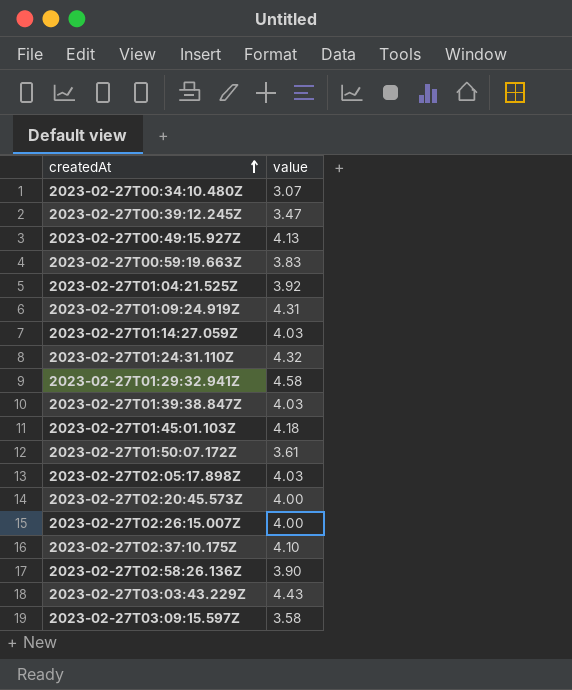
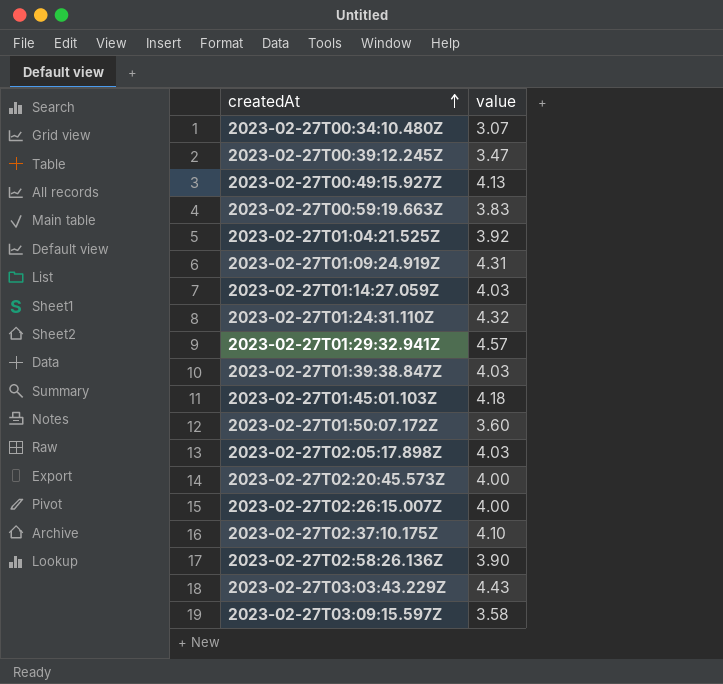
2023-02-27T01:29:32.941Z | value: 4.58 -> 4.57
2023-02-27T01:50:07.172Z | value: 3.61 -> 3.60

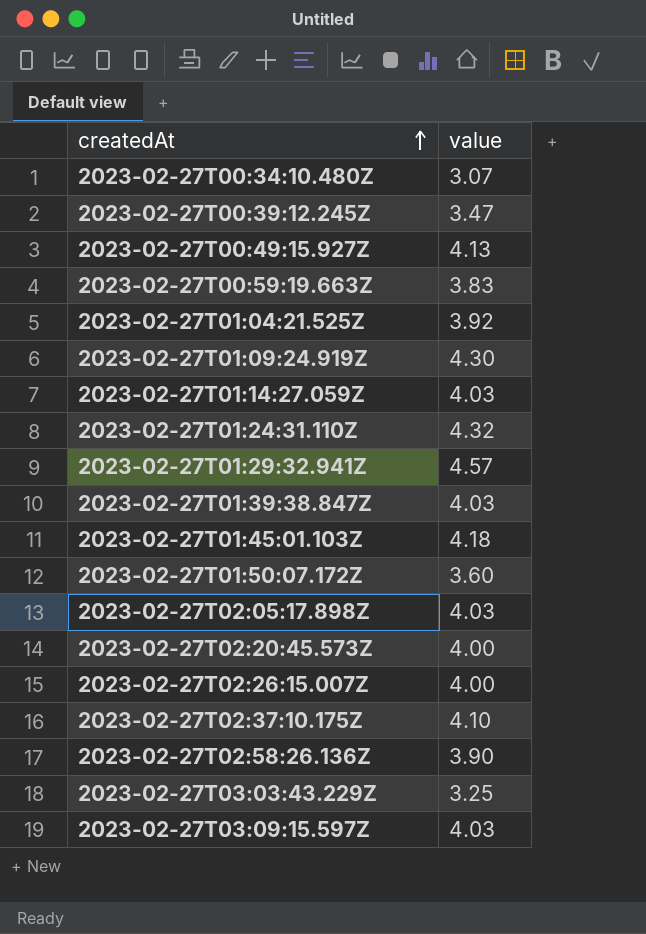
2023-02-27T01:09:24.919Z | value: 4.31 -> 4.30
2023-02-27T03:03:43.229Z | value: 4.43 -> 3.25
2023-02-27T03:09:15.597Z | value: 3.58 -> 4.03

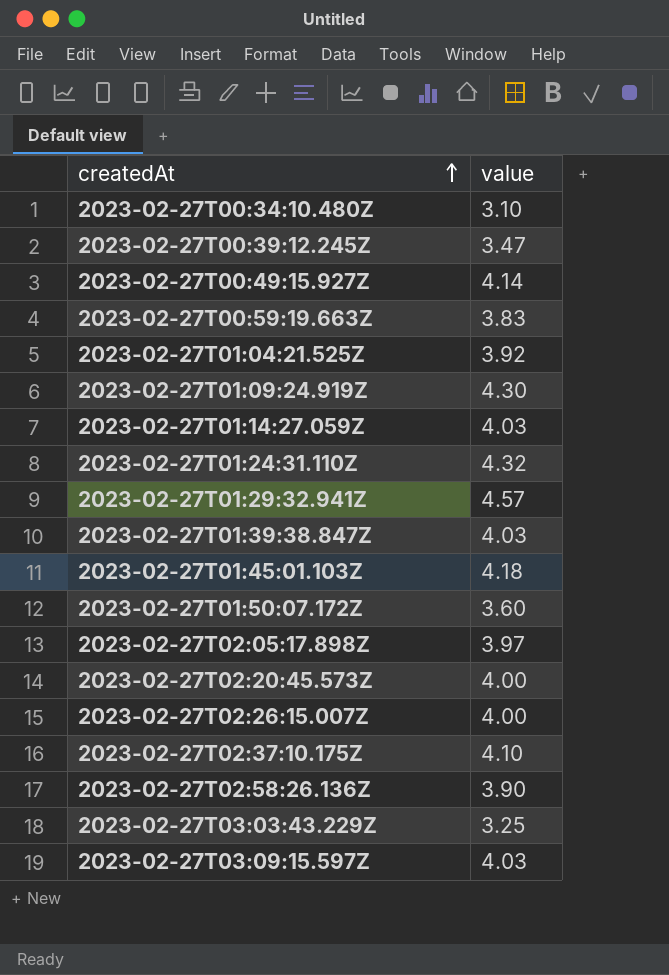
2023-02-27T00:34:10.480Z | value: 3.07 -> 3.10
2023-02-27T00:49:15.927Z | value: 4.13 -> 4.14
2023-02-27T02:05:17.898Z | value: 4.03 -> 3.97

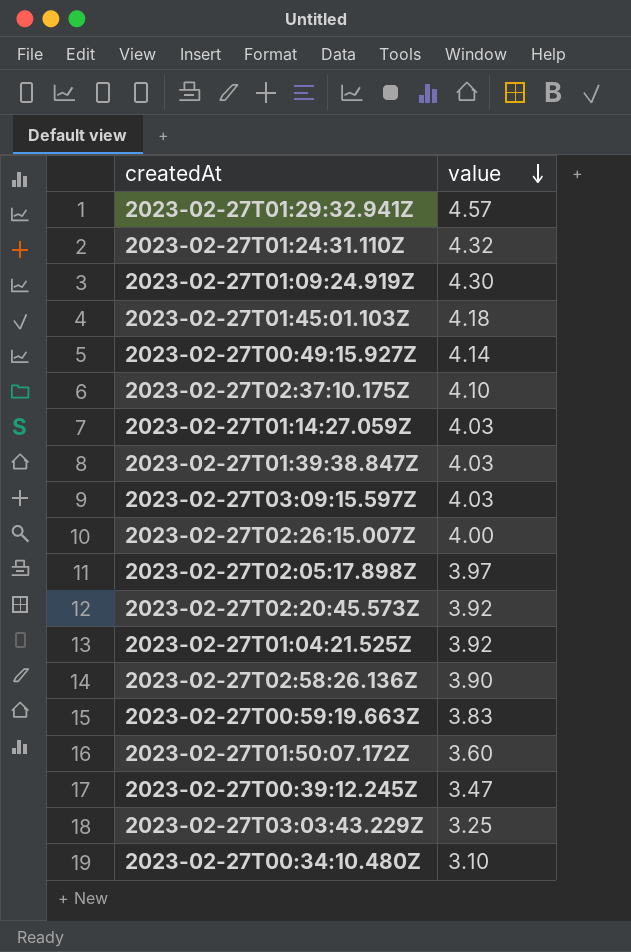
row order: createdAt ascending -> value descending
2023-02-27T02:20:45.573Z | value: 4.00 -> 3.92

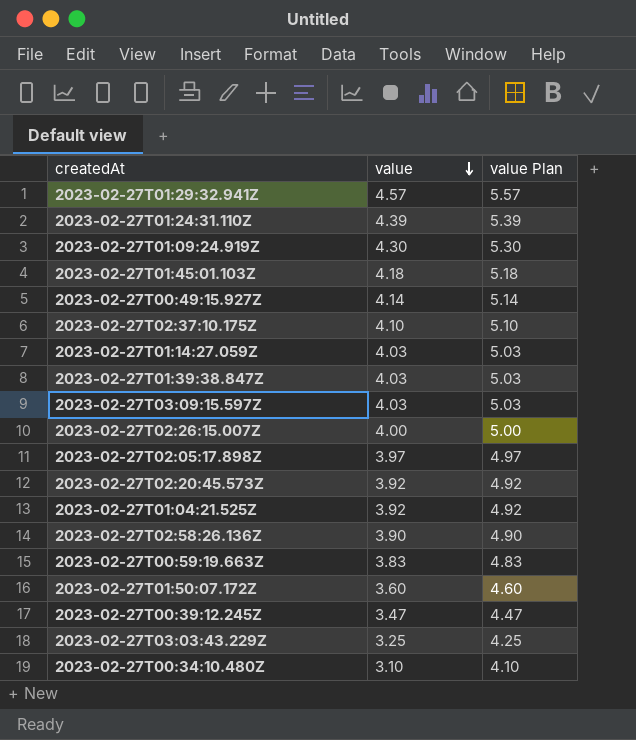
column value Plan | formula: none -> [value] + 1
2023-02-27T01:24:31.110Z | value: 4.32 -> 4.39

